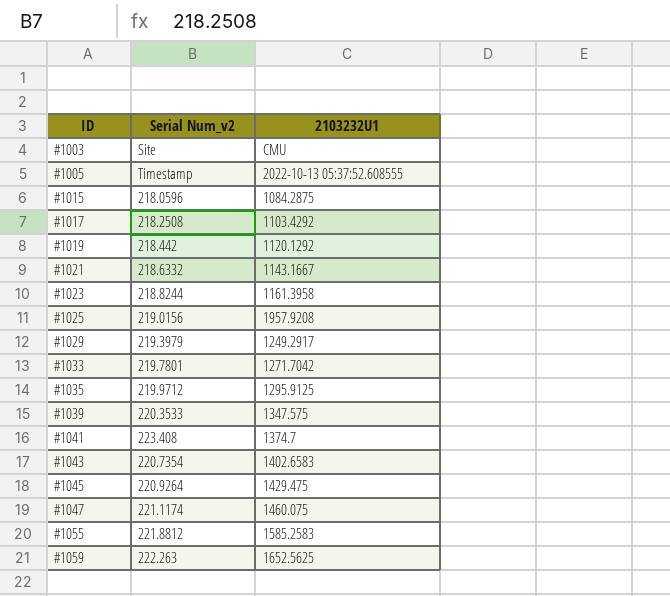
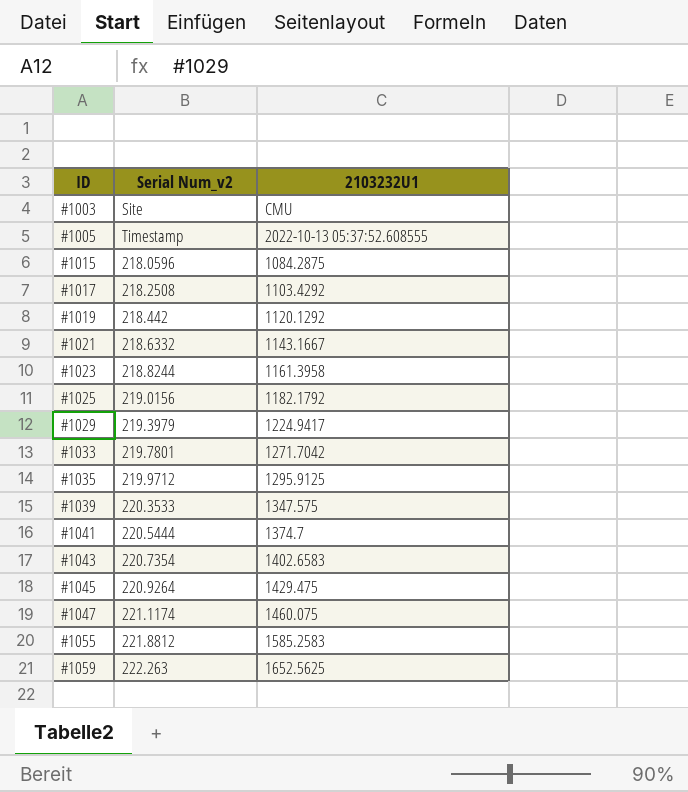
#1025 | 2103232U1: 1957.9208 -> 1182.1792
#1029 | 2103232U1: 1249.2917 -> 1224.9417
#1041 | Serial Num_v2: 223.408 -> 220.5444

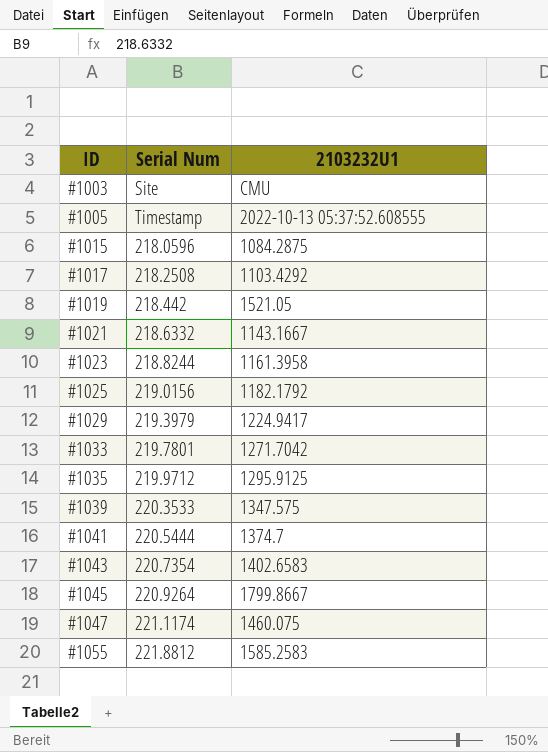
column name: Serial Num_v2 -> Serial Num
row #1059: 222.263 | 1652.5625 -> none
#1019 | 2103232U1: 1120.1292 -> 1521.05
#1045 | 2103232U1: 1429.475 -> 1799.8667

